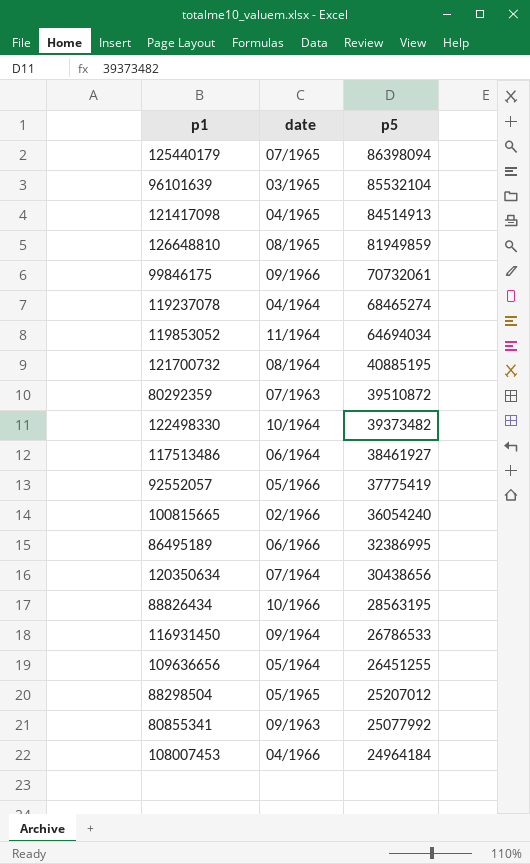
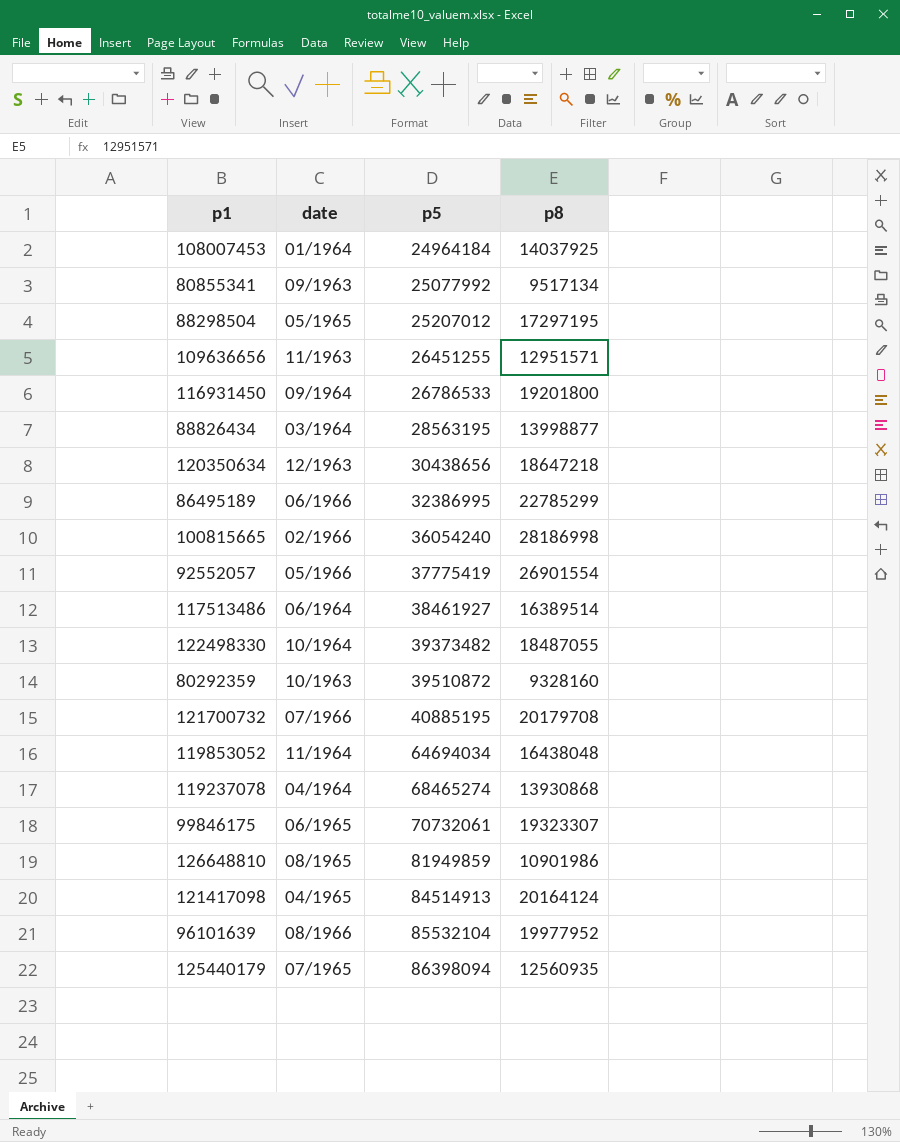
row order: p5 descending -> p5 ascending
column p8 | position: none -> 4
108007453 | date: 04/1966 -> 01/1964
109636656 | date: 05/1964 -> 11/1963
88826434 | date: 10/1966 -> 03/1964
120350634 | date: 07/1964 -> 12/1963
80292359 | date: 07/1963 -> 10/1963
121700732 | date: 08/1964 -> 07/1966
99846175 | date: 09/1966 -> 06/1965
96101639 | date: 03/1965 -> 08/1966

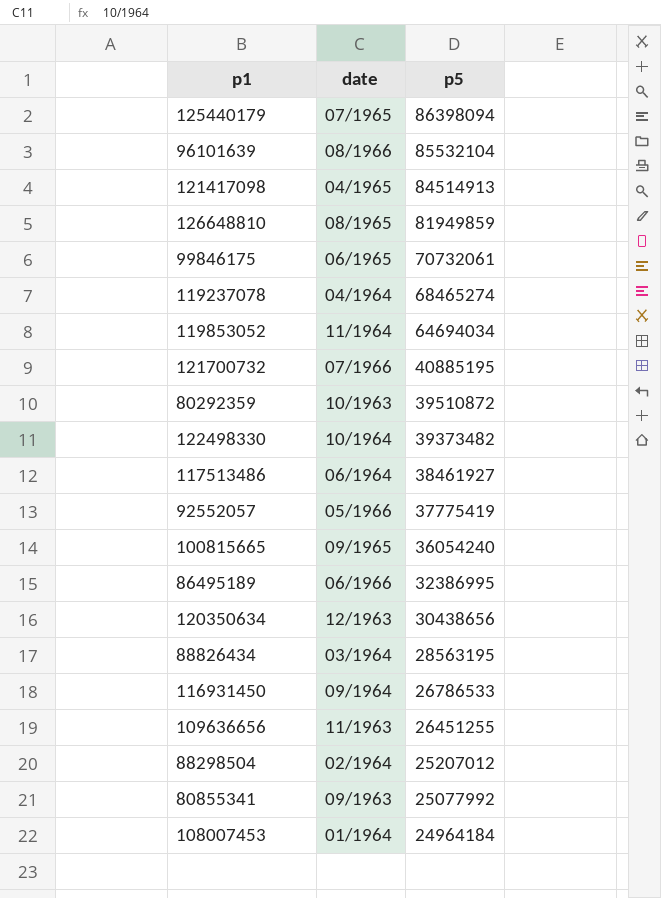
row order: p5 ascending -> p5 descending
column p8 | position: 4 -> none
100815665 | date: 02/1966 -> 09/1965
88298504 | date: 05/1965 -> 02/1964

